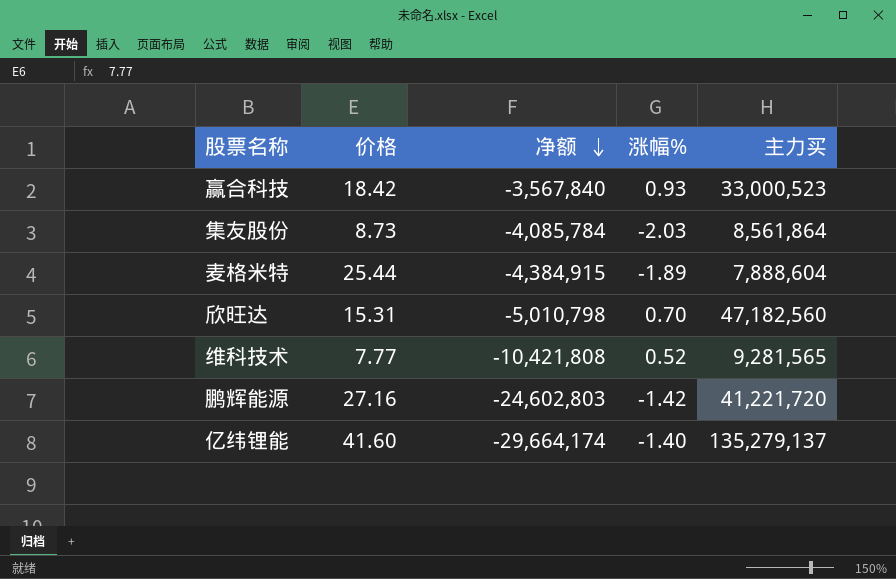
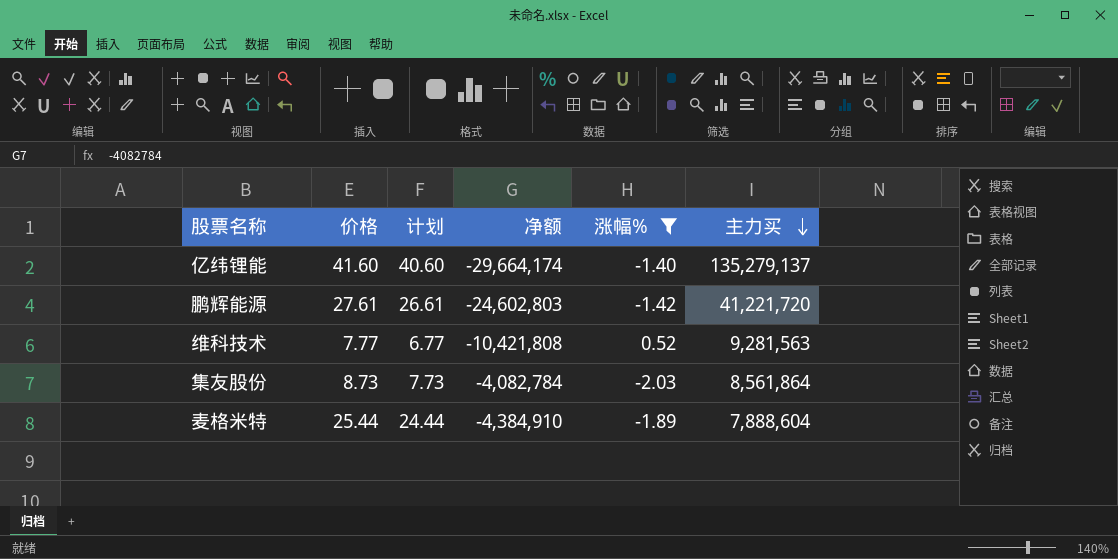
filter: none -> 涨幅% <= 0.52
row order: 净额 descending -> 主力买 descending
column 计划 | formula: none -> [价格] - 1
鹏辉能源 | 价格: 27.16 -> 27.61
维科技术 | 主力买: 9,281,565 -> 9,281,563
集友股份 | 净额: -4,085,784 -> -4,082,784
麦格米特 | 净额: -4,384,915 -> -4,384,910

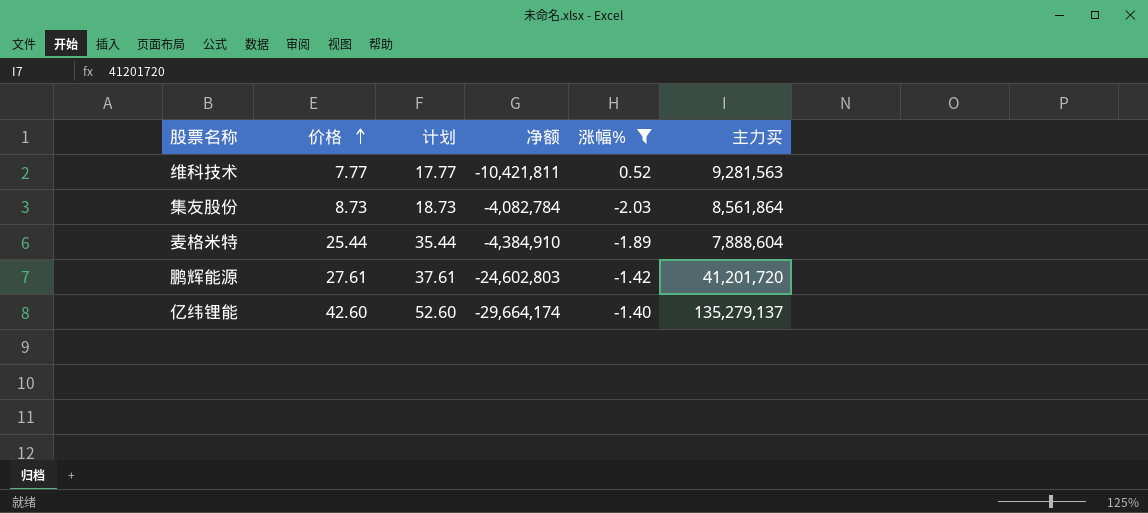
row order: 主力买 descending -> 价格 ascending
column 计划 | formula: [价格] - 1 -> [价格] + 10
维科技术 | 净额: -10,421,808 -> -10,421,811
鹏辉能源 | 主力买: 41,221,720 -> 41,201,720
亿纬锂能 | 价格: 41.60 -> 42.60

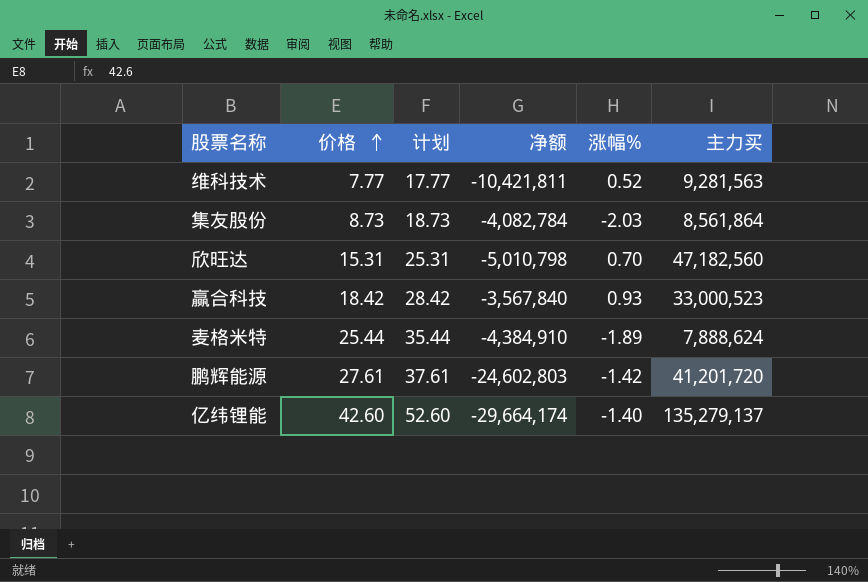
filter: 涨幅% <= 0.52 -> none
麦格米特 | 主力买: 7,888,604 -> 7,888,624

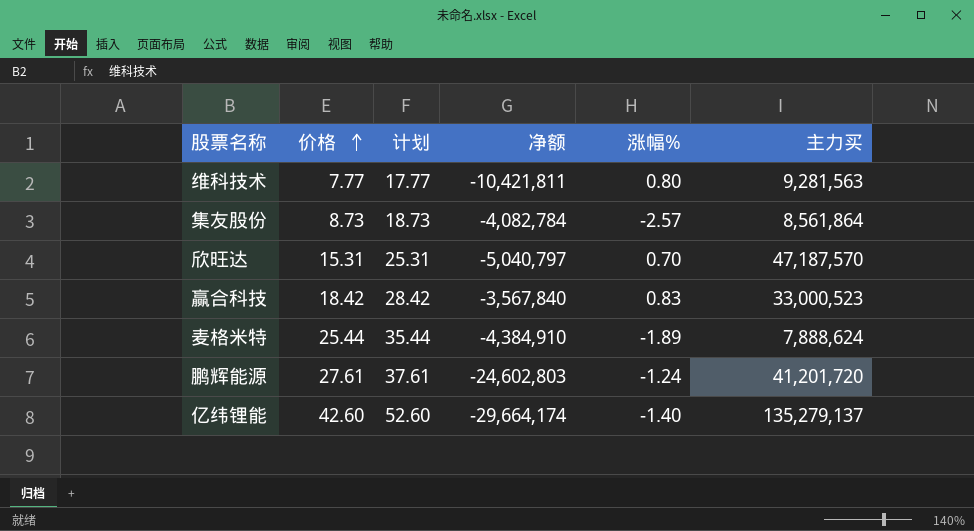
维科技术 | 涨幅%: 0.52 -> 0.80
集友股份 | 涨幅%: -2.03 -> -2.57
欣旺达 | 净额: -5,010,798 -> -5,040,797
欣旺达 | 主力买: 47,182,560 -> 47,187,570
赢合科技 | 涨幅%: 0.93 -> 0.83
鹏辉能源 | 涨幅%: -1.42 -> -1.24

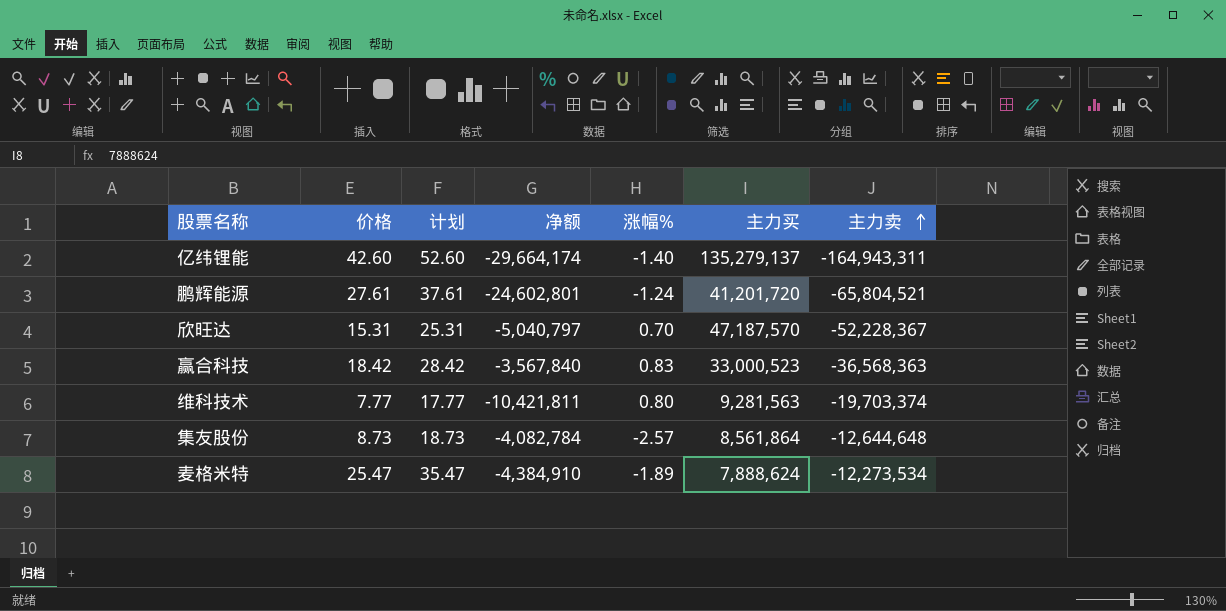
row order: 价格 ascending -> 主力卖 ascending
column 主力卖 | formula: none -> [净额] - [主力买]
鹏辉能源 | 净额: -24,602,803 -> -24,602,801
麦格米特 | 价格: 25.44 -> 25.47
麦格米特 | 计划: 35.44 -> 35.47

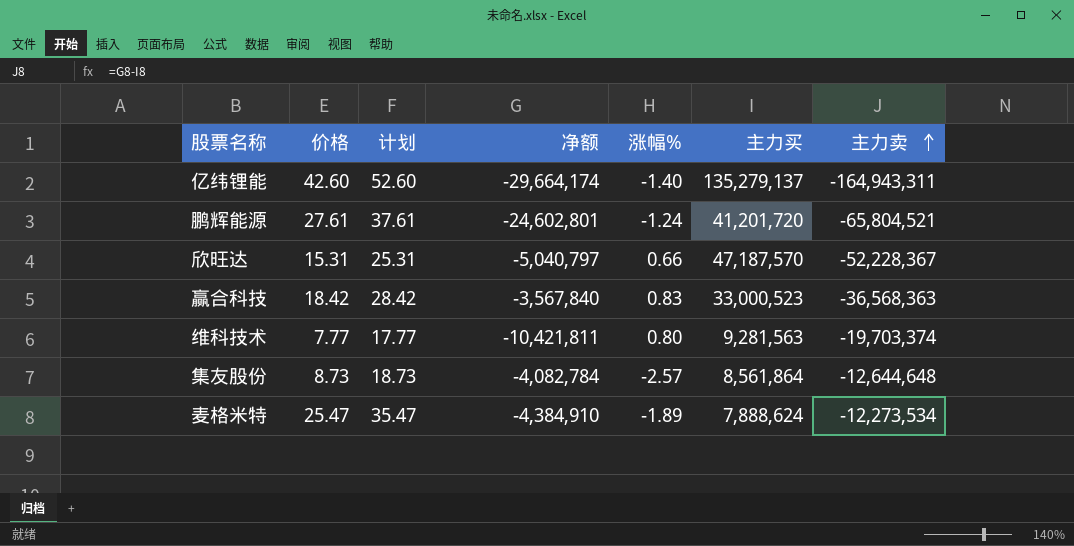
欣旺达 | 涨幅%: 0.70 -> 0.66

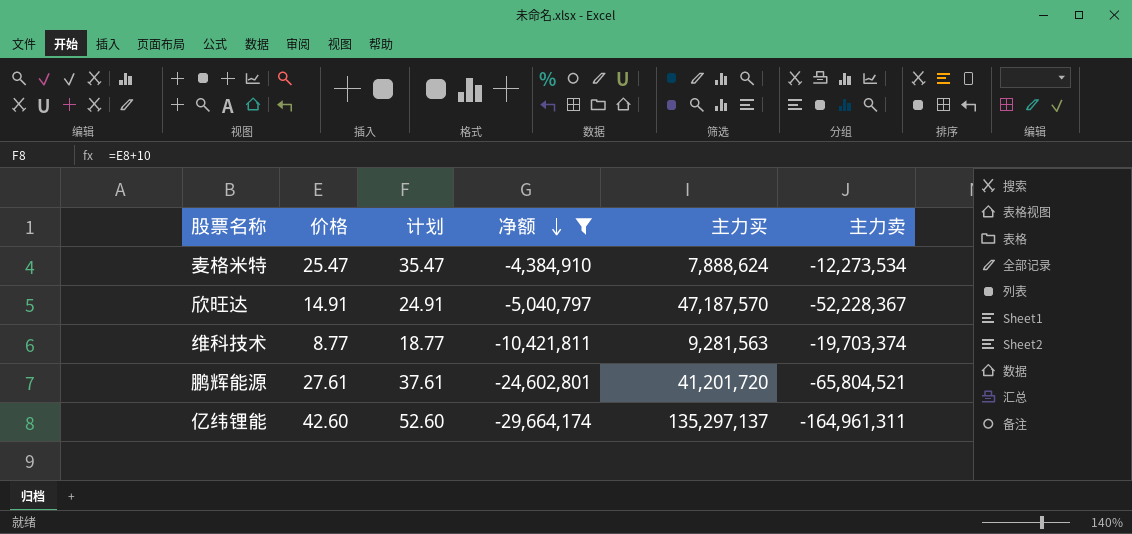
filter: none -> 净额 <= -4,384,910
row order: 主力卖 ascending -> 净额 descending
column 涨幅% | position: 5 -> none
欣旺达 | 价格: 15.31 -> 14.91
欣旺达 | 计划: 25.31 -> 24.91
维科技术 | 价格: 7.77 -> 8.77
维科技术 | 计划: 17.77 -> 18.77
亿纬锂能 | 主力买: 135,279,137 -> 135,297,137
亿纬锂能 | 主力卖: -164,943,311 -> -164,961,311

